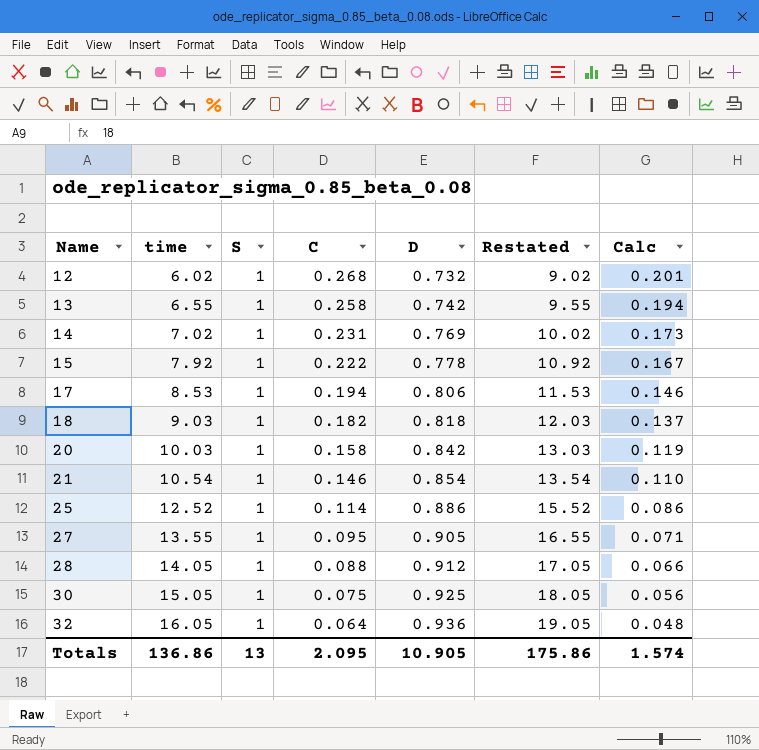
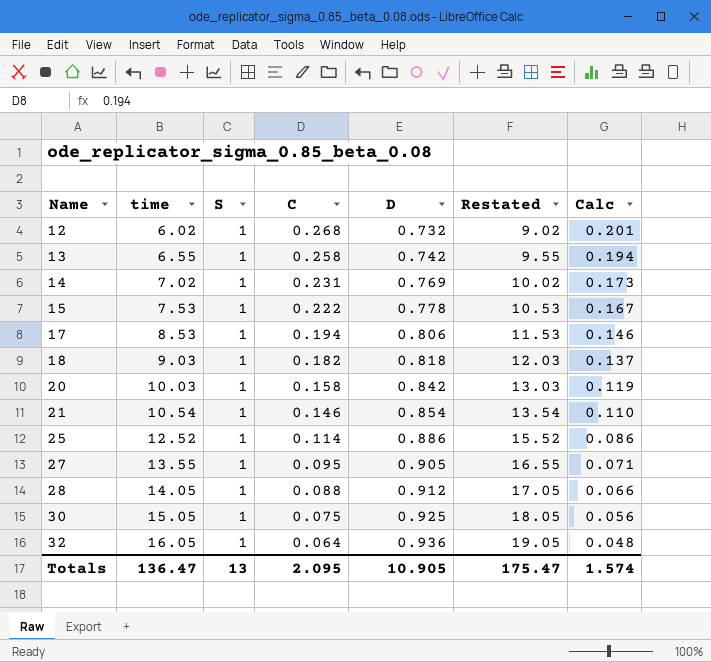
15 | time: 7.92 -> 7.53
15 | Restated: 10.92 -> 10.53
Totals | time: 136.86 -> 136.47
Totals | Restated: 175.86 -> 175.47

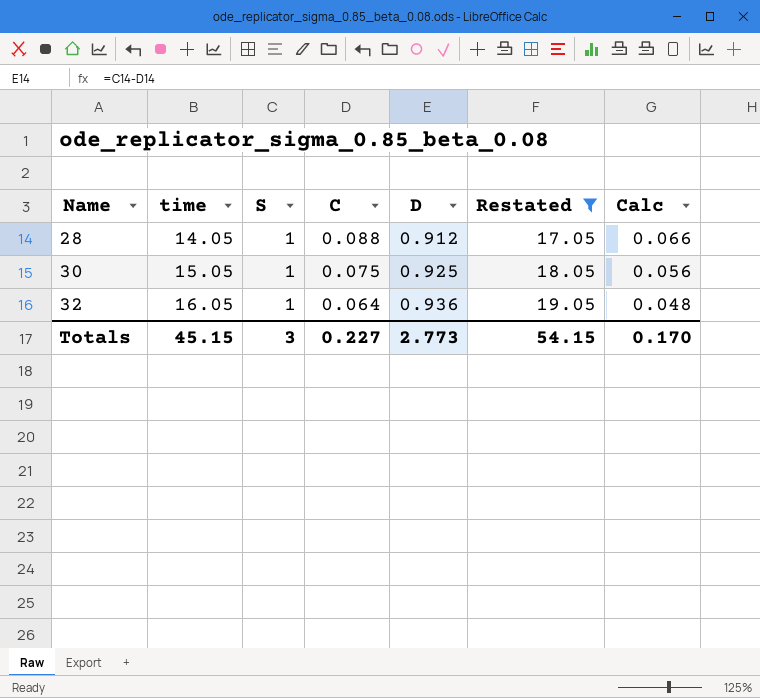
filter: none -> Restated >= 17.05
Totals | time: 136.47 -> 45.15
Totals | S: 13 -> 3
Totals | C: 2.095 -> 0.227
Totals | D: 10.905 -> 2.773
Totals | Restated: 175.47 -> 54.15
Totals | Calc: 1.574 -> 0.170

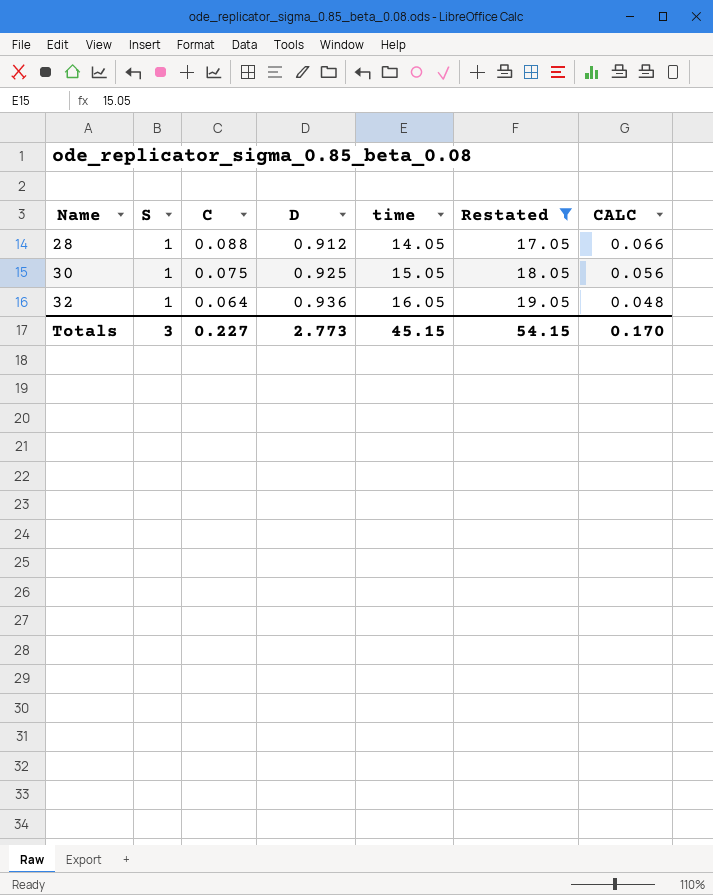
column time | position: 2 -> 5
column name: Calc -> CALC

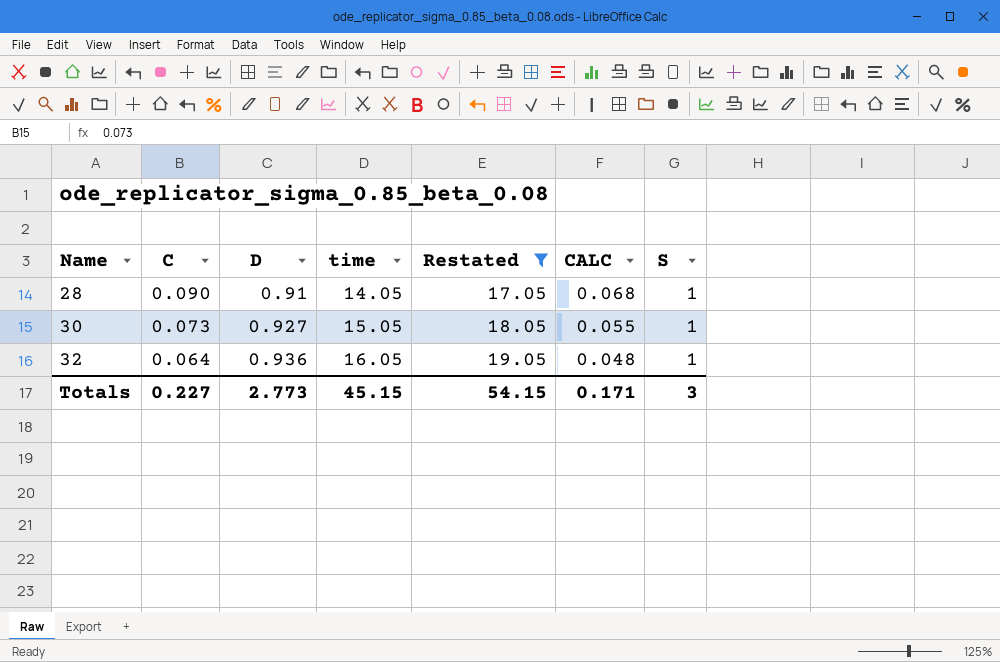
column S | position: 2 -> 7
28 | C: 0.088 -> 0.090
28 | D: 0.912 -> 0.91
28 | CALC: 0.066 -> 0.068
30 | C: 0.075 -> 0.073
30 | D: 0.925 -> 0.927
30 | CALC: 0.056 -> 0.055
Totals | CALC: 0.170 -> 0.171

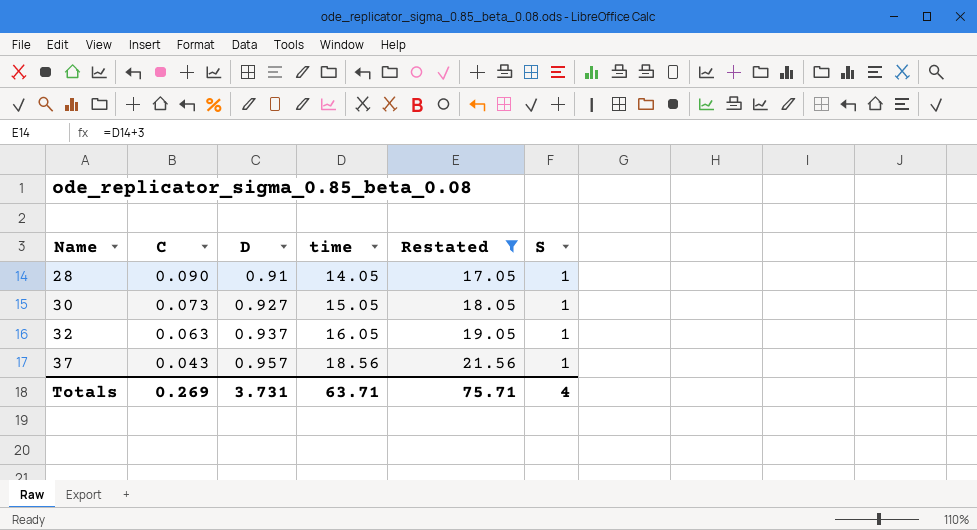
column CALC | formula: [C] * 0.75 -> none
32 | C: 0.064 -> 0.063
32 | D: 0.936 -> 0.937
row 37: none -> 0.043 | 0.957 | 18.56 | 21.56 | 1
Totals | C: 0.227 -> 0.269
Totals | D: 2.773 -> 3.731
Totals | time: 45.15 -> 63.71
Totals | Restated: 54.15 -> 75.71
Totals | S: 3 -> 4

